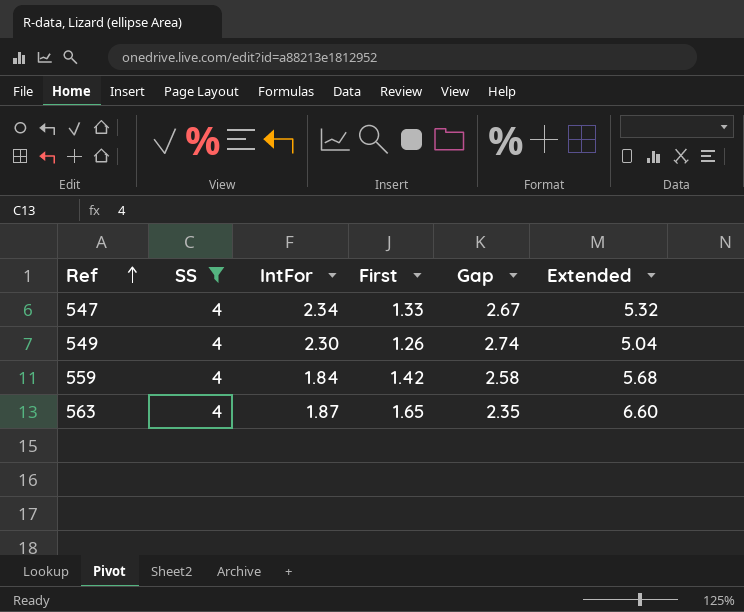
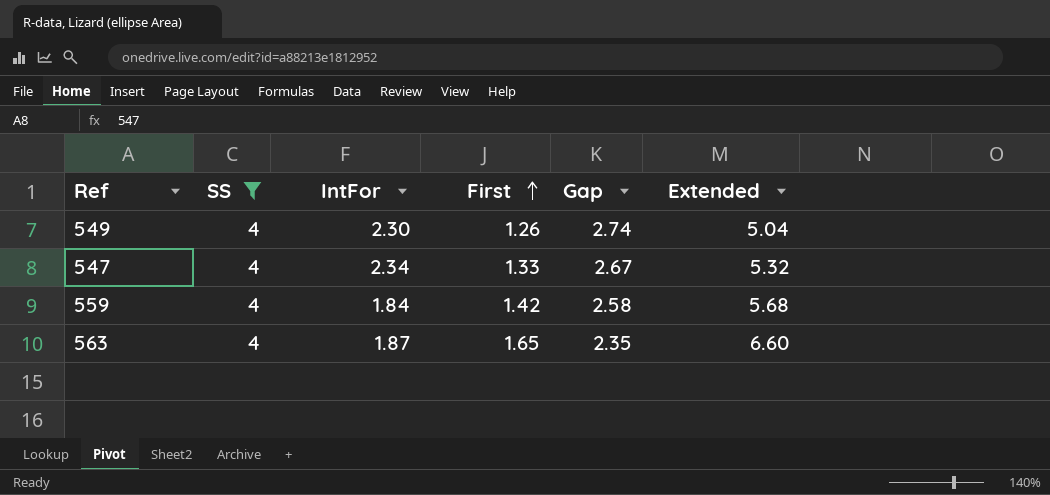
row order: Ref ascending -> First ascending

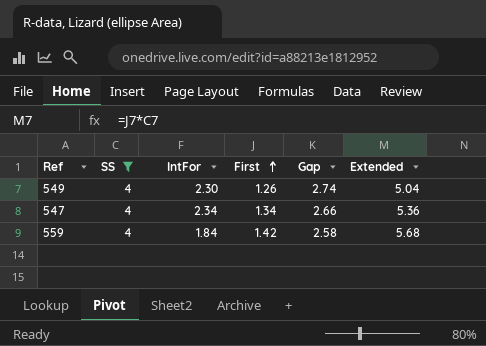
row 563: 4 | 1.87 | 1.65 | 2.35 | 6.60 -> none
547 | First: 1.33 -> 1.34
547 | Gap: 2.67 -> 2.66
547 | Extended: 5.32 -> 5.36

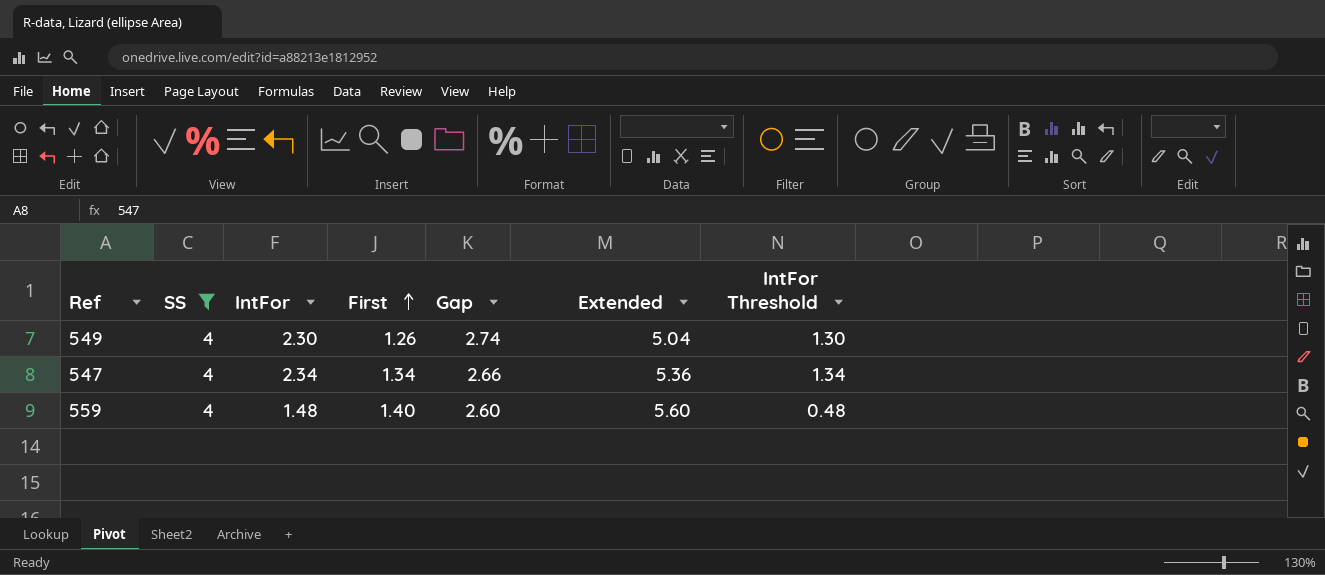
column IntFor Threshold | formula: none -> [IntFor] - 1
559 | IntFor: 1.84 -> 1.48
559 | First: 1.42 -> 1.40
559 | Gap: 2.58 -> 2.60
559 | Extended: 5.68 -> 5.60

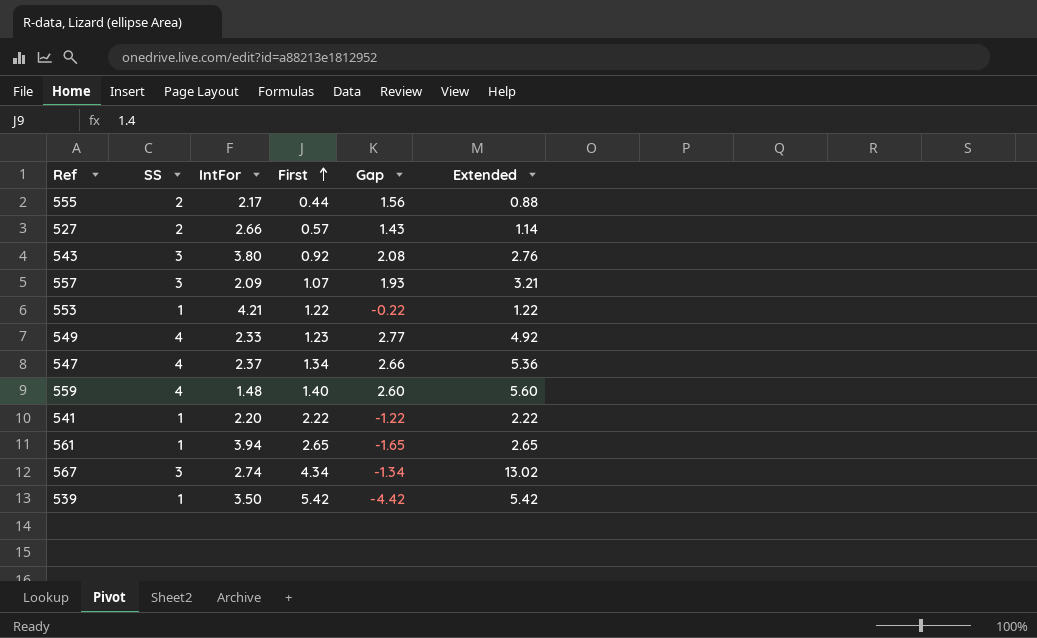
filter: SS = 4 -> none
column IntFor Threshold | formula: [IntFor] - 1 -> none
549 | IntFor: 2.30 -> 2.33
549 | First: 1.26 -> 1.23
549 | Gap: 2.74 -> 2.77
549 | Extended: 5.04 -> 4.92
547 | IntFor: 2.34 -> 2.37

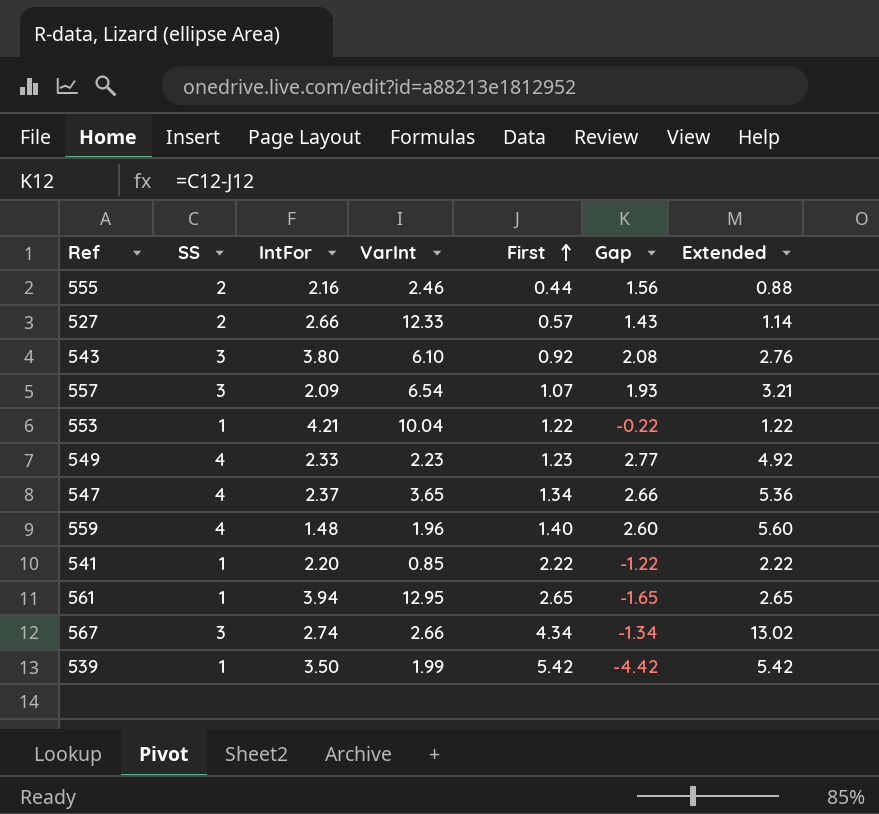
column VarInt | position: none -> 4
555 | IntFor: 2.17 -> 2.16

